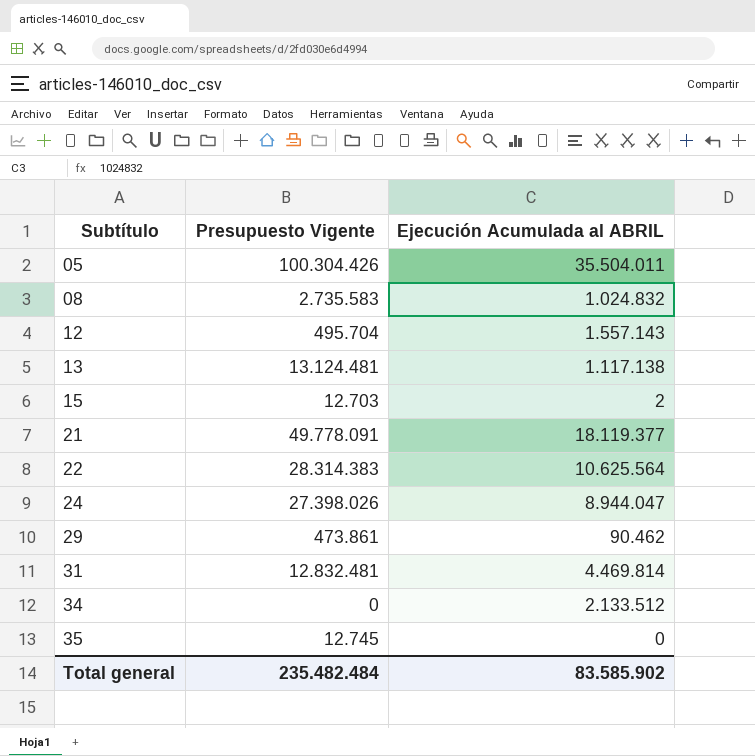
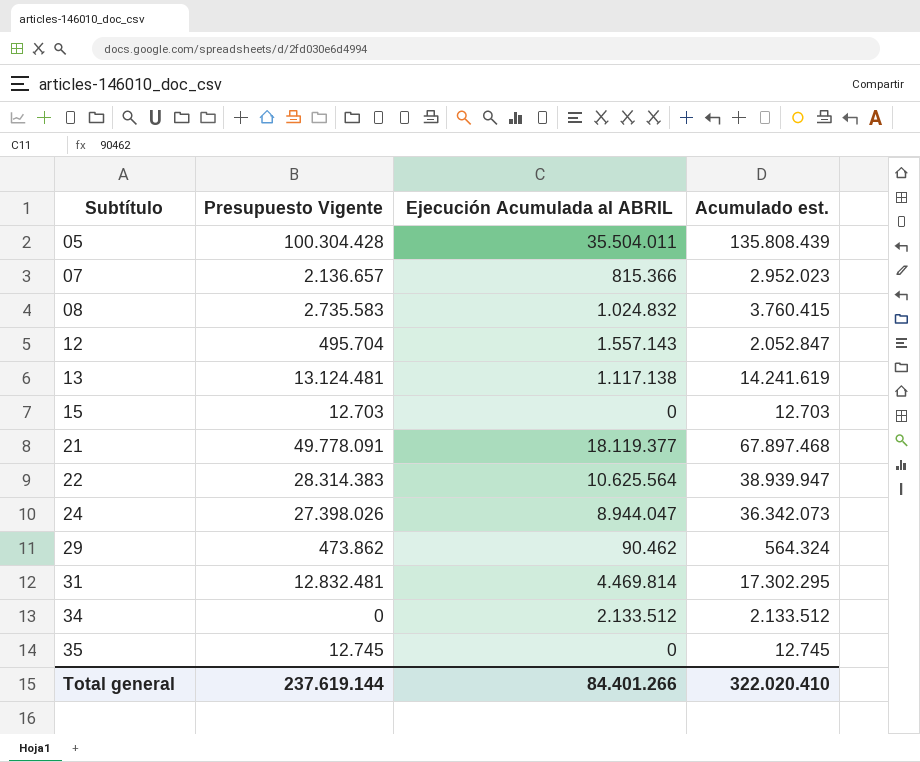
column Acumulado est. | formula: none -> [Presupuesto Vigente] + [Ejecución Acumulada al ABRIL]
05 | Presupuesto Vigente: 100.304.426 -> 100.304.428
row 07: none -> 2.136.657 | 815.366 | 2.952.023
15 | Ejecución Acumulada al ABRIL: 2 -> 0
29 | Presupuesto Vigente: 473.861 -> 473.862
Total general | Presupuesto Vigente: 235.482.484 -> 237.619.144
Total general | Ejecución Acumulada al ABRIL: 83.585.902 -> 84.401.266

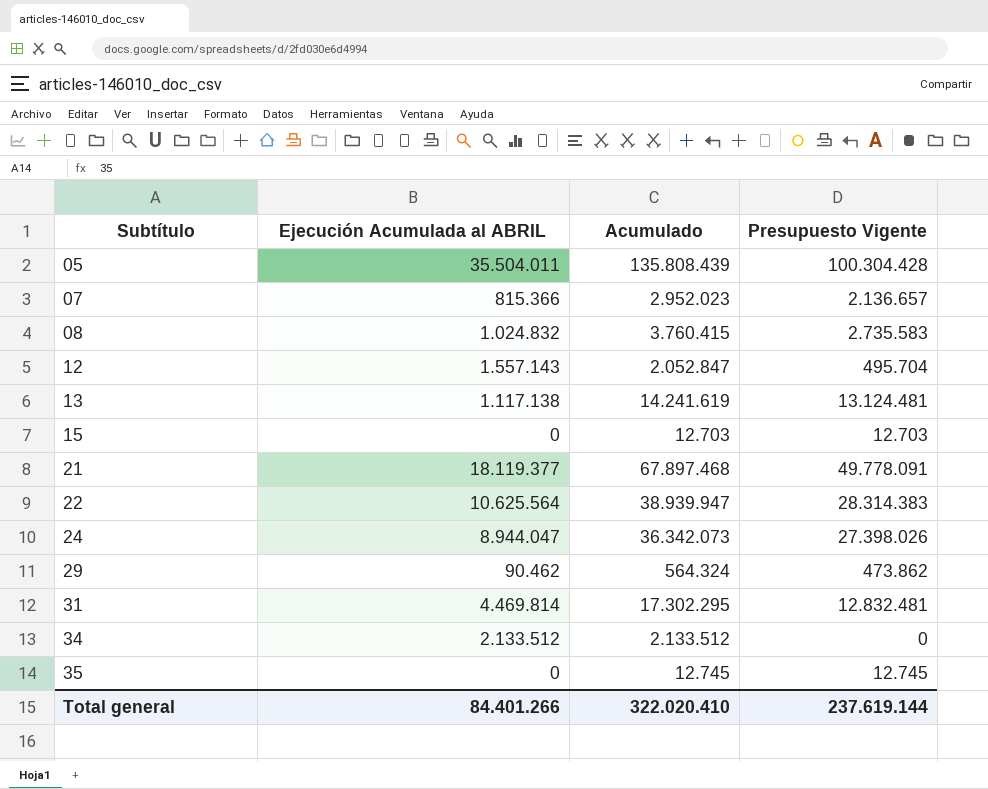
column name: Acumulado est. -> Acumulado
column Presupuesto Vigente | position: 2 -> 4

